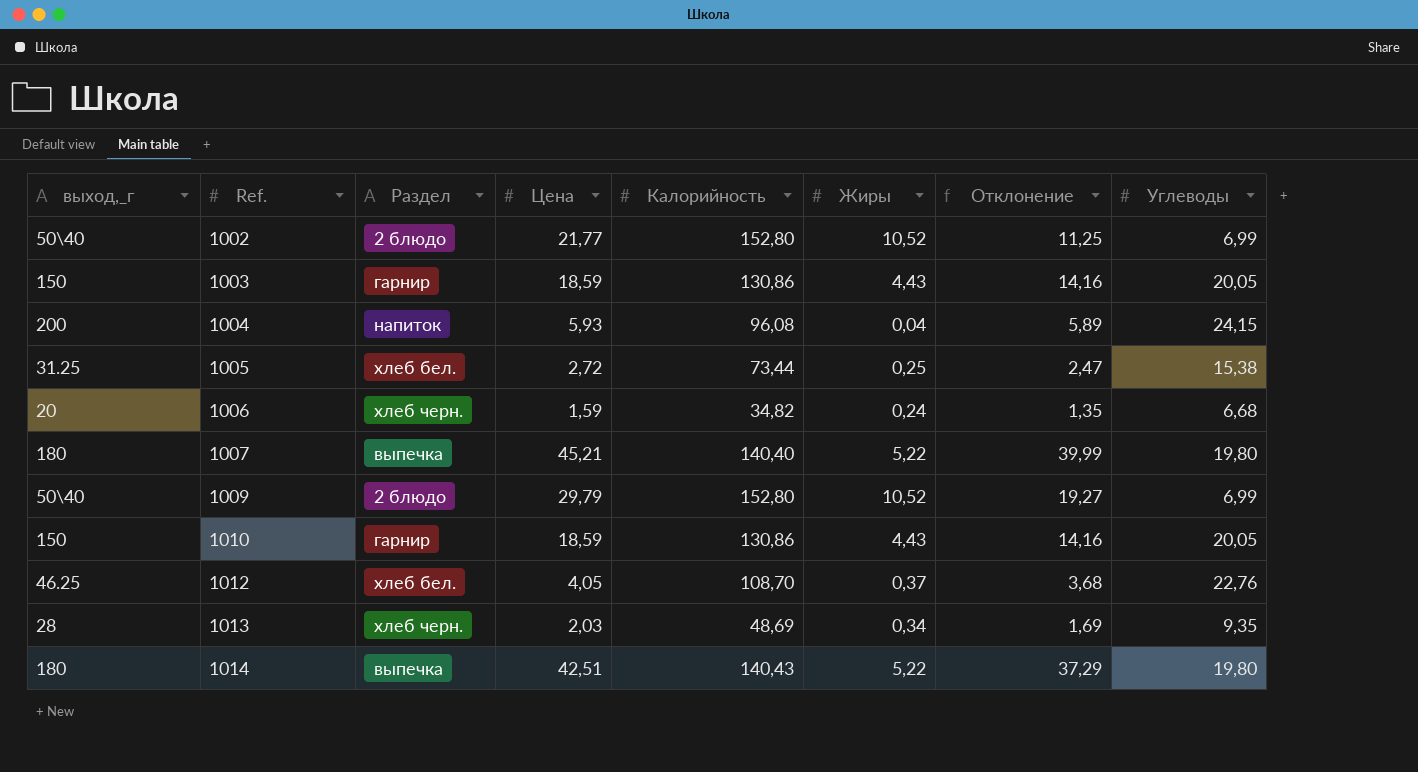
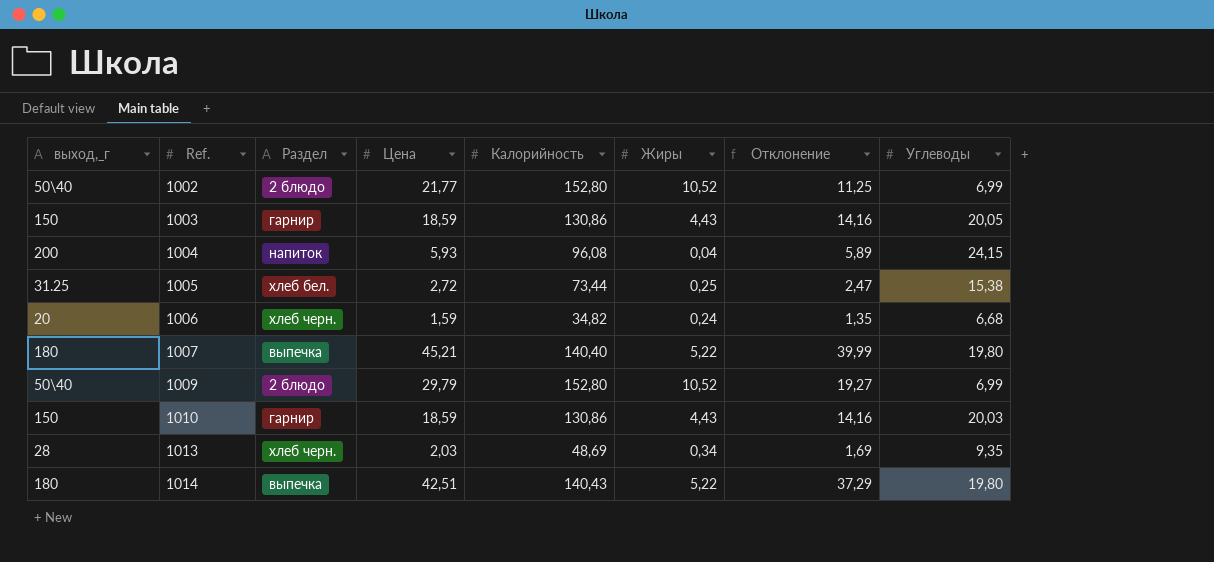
row 1012: 46.25 | хлеб бел. | 4,05 | 108,70 | 0,37 | 3,68 | 22,76 -> none
1010 | Углеводы: 20,05 -> 20,03

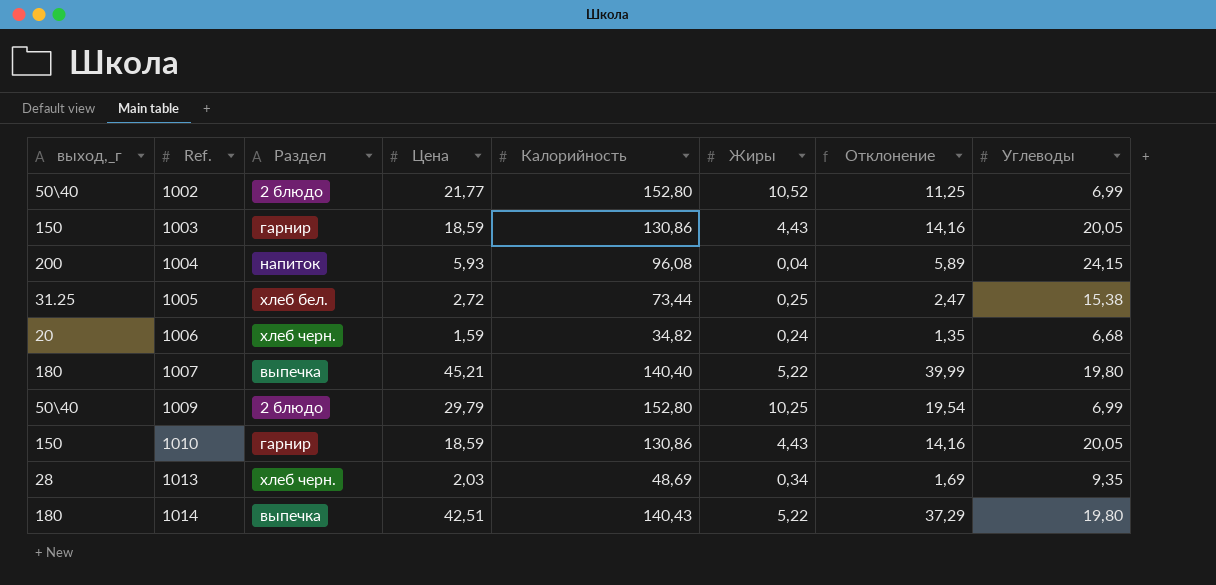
1009 | Жиры: 10,52 -> 10,25
1009 | Отклонение: 19,27 -> 19,54
1010 | Углеводы: 20,03 -> 20,05

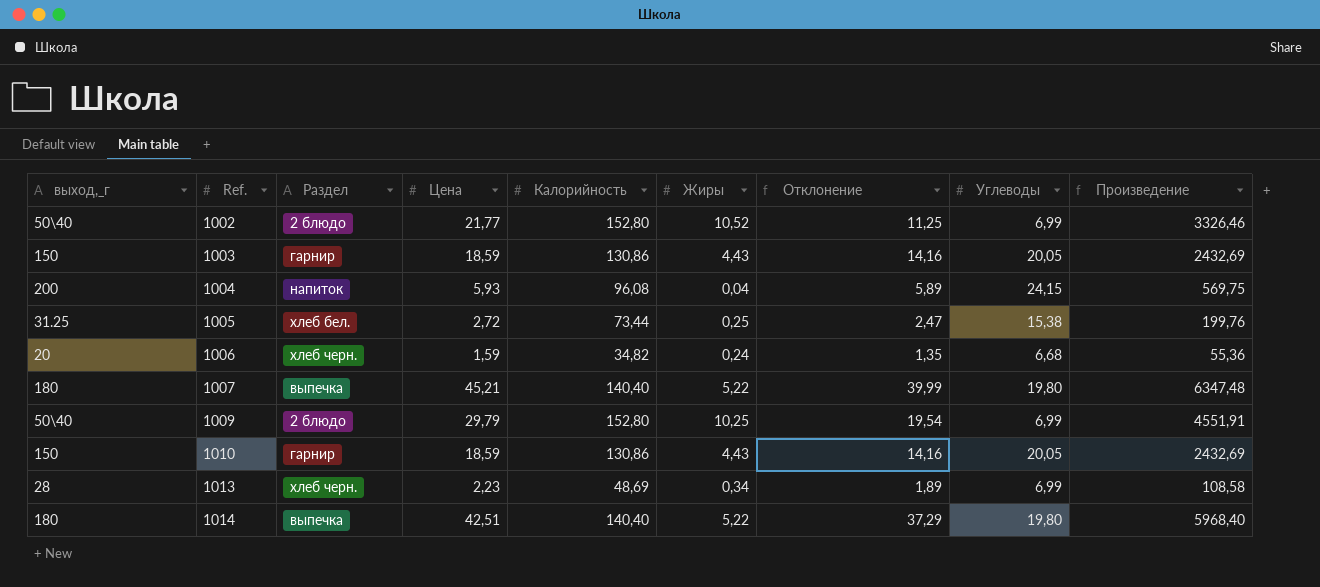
column Произведение | formula: none -> [Цена] * [Калорийность]
1013 | Цена: 2,03 -> 2,23
1013 | Отклонение: 1,69 -> 1,89
1013 | Углеводы: 9,35 -> 6,99
1014 | Калорийность: 140,43 -> 140,40

